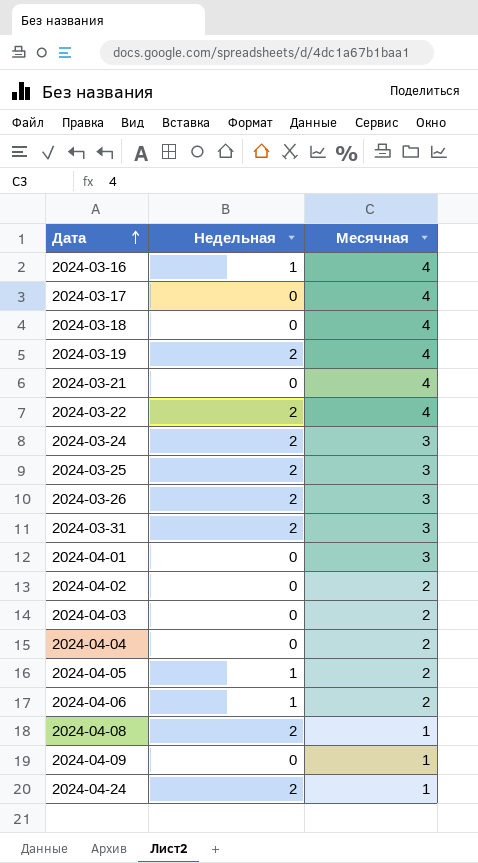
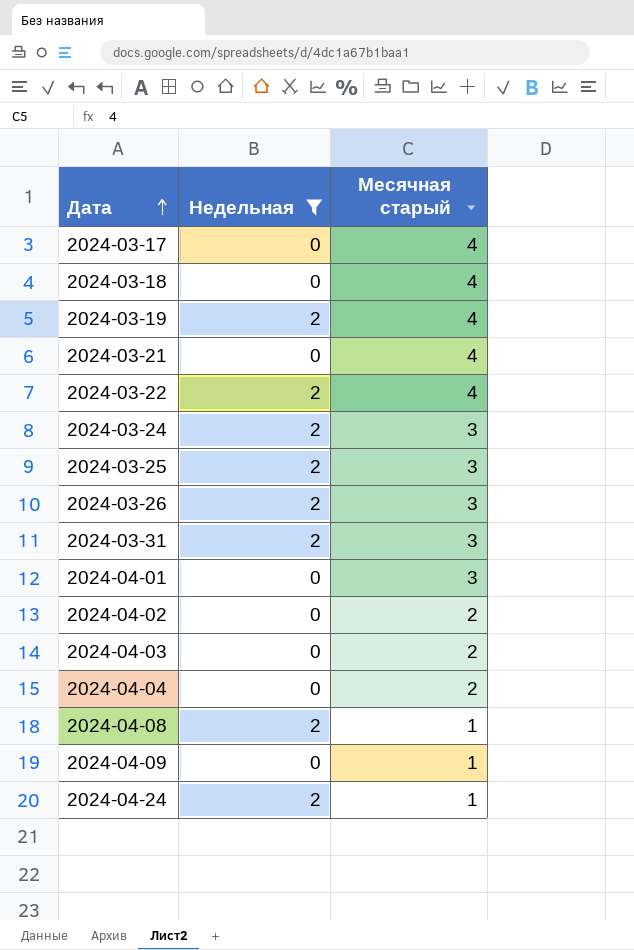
filter: none -> Недельная != 1
column name: Месячная -> Месячная старый

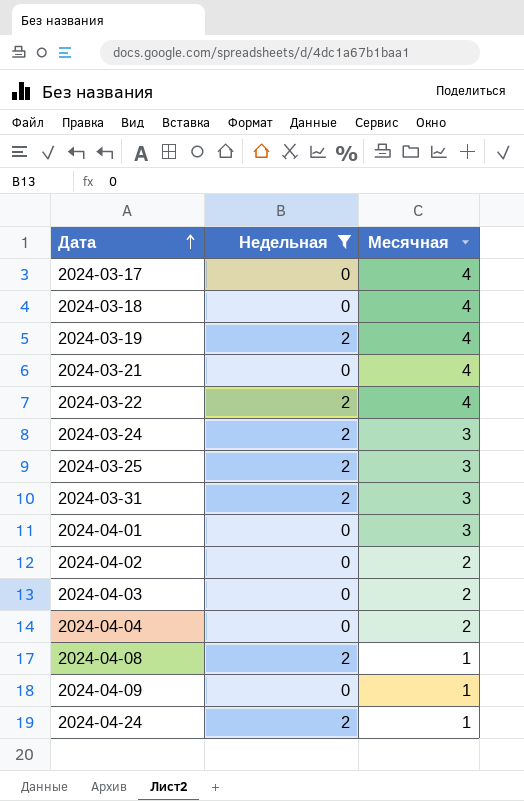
column name: Месячная старый -> Месячная
row 2024-03-26: 2 | 3 -> none

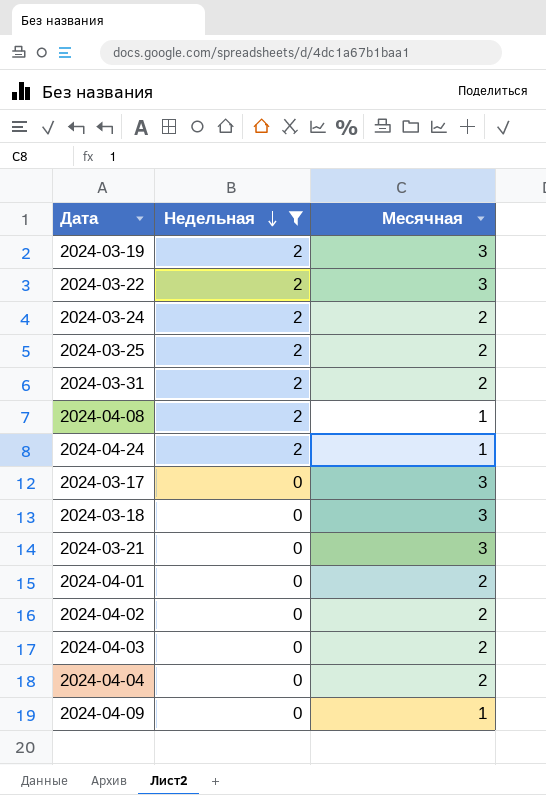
row order: Дата ascending -> Недельная descending
2024-03-19 | Месячная: 4 -> 3
2024-03-22 | Месячная: 4 -> 3
2024-03-24 | Месячная: 3 -> 2
2024-03-25 | Месячная: 3 -> 2
2024-03-31 | Месячная: 3 -> 2
2024-03-17 | Месячная: 4 -> 3
2024-03-18 | Месячная: 4 -> 3
2024-03-21 | Месячная: 4 -> 3
2024-04-01 | Месячная: 3 -> 2

